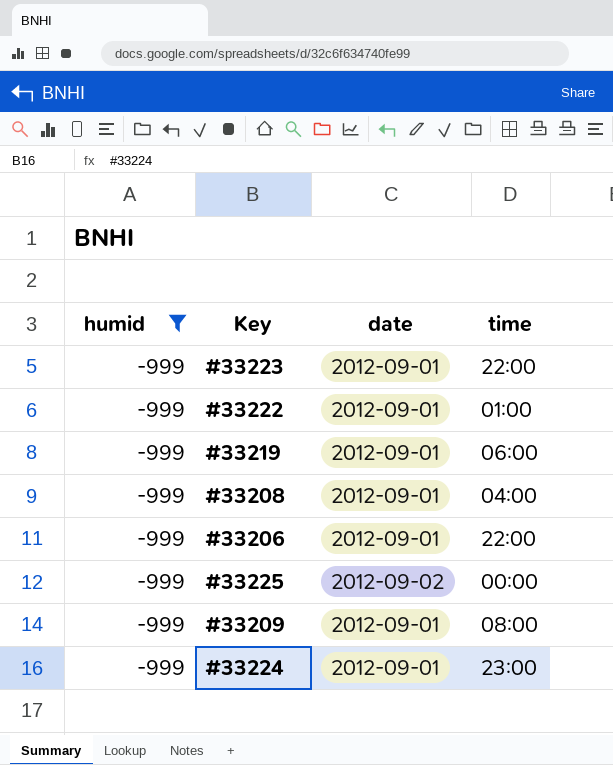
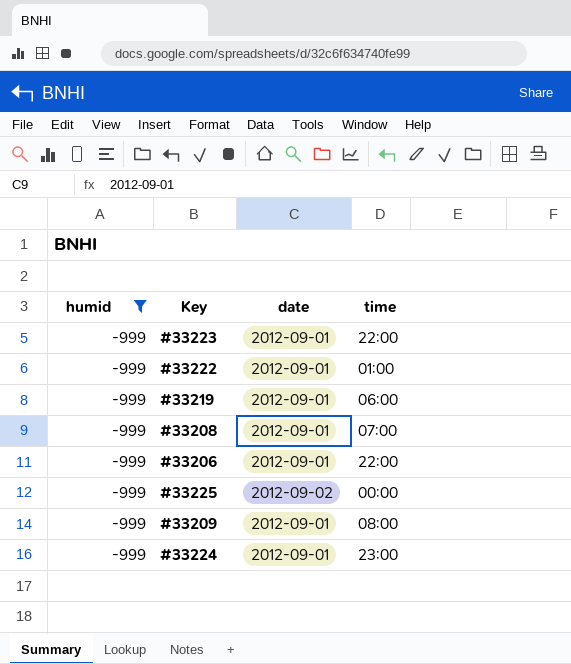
#33208 | time: 04:00 -> 07:00

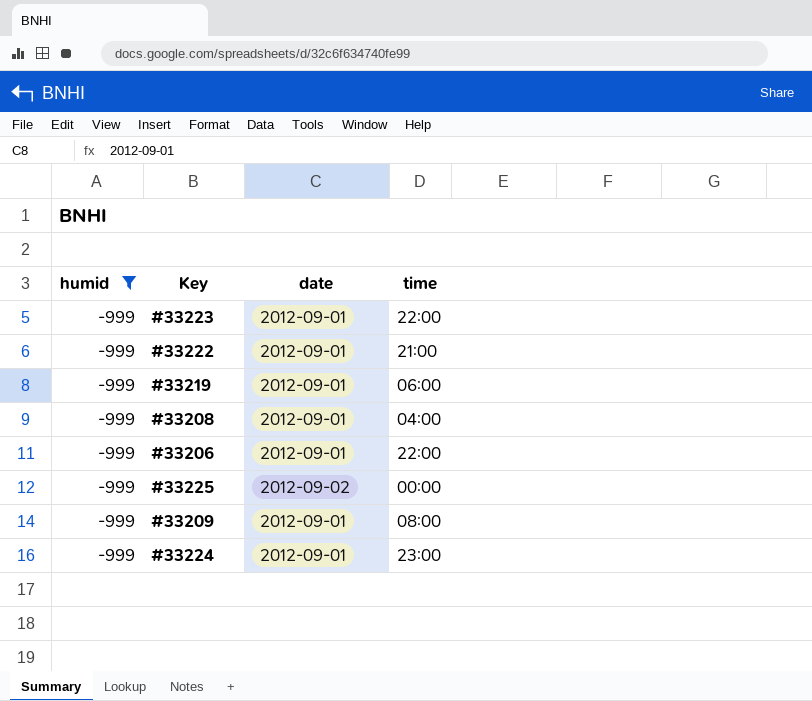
#33222 | time: 01:00 -> 21:00
#33208 | time: 07:00 -> 04:00

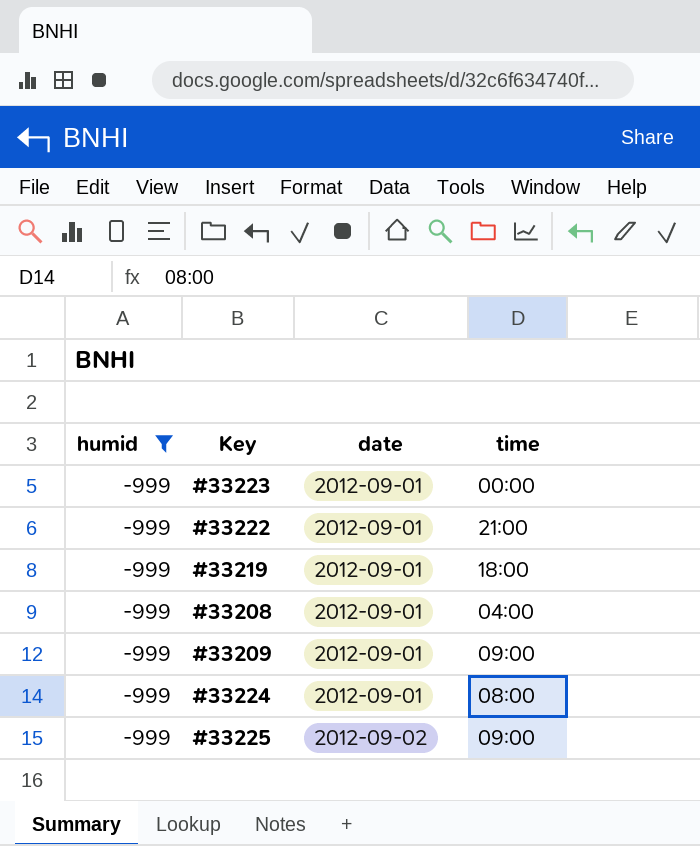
row order: none -> date ascending
row #33206: -999 | 2012-09-01 | 22:00 -> none
#33223 | time: 22:00 -> 00:00
#33219 | time: 06:00 -> 18:00
#33209 | time: 08:00 -> 09:00
#33224 | time: 23:00 -> 08:00
#33225 | time: 00:00 -> 09:00

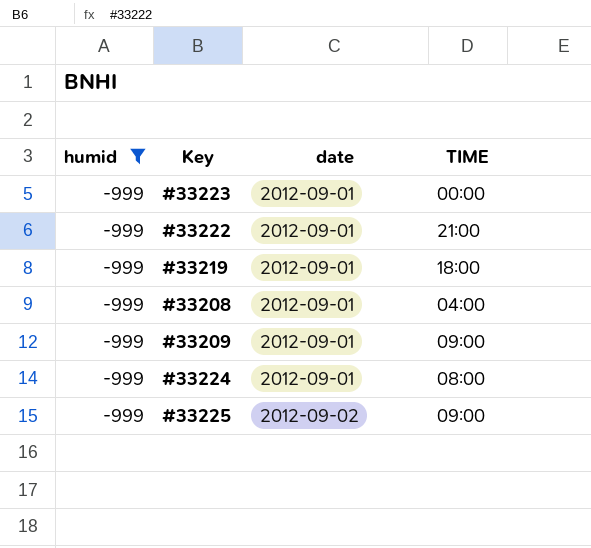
column name: time -> TIME

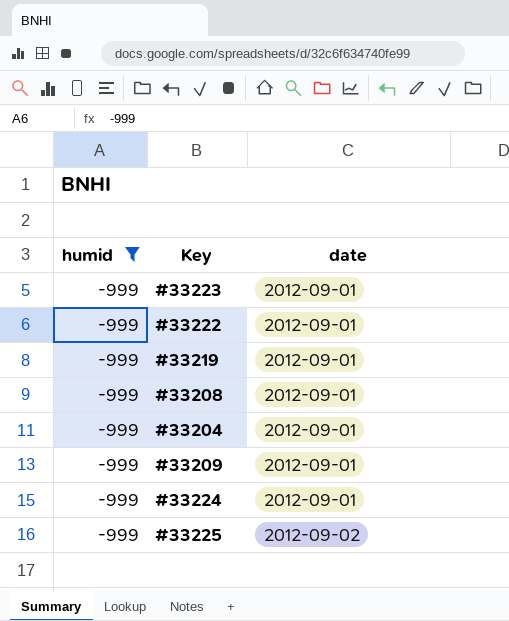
column TIME | position: 4 -> none
row #33204: none -> -999 | 2012-09-01

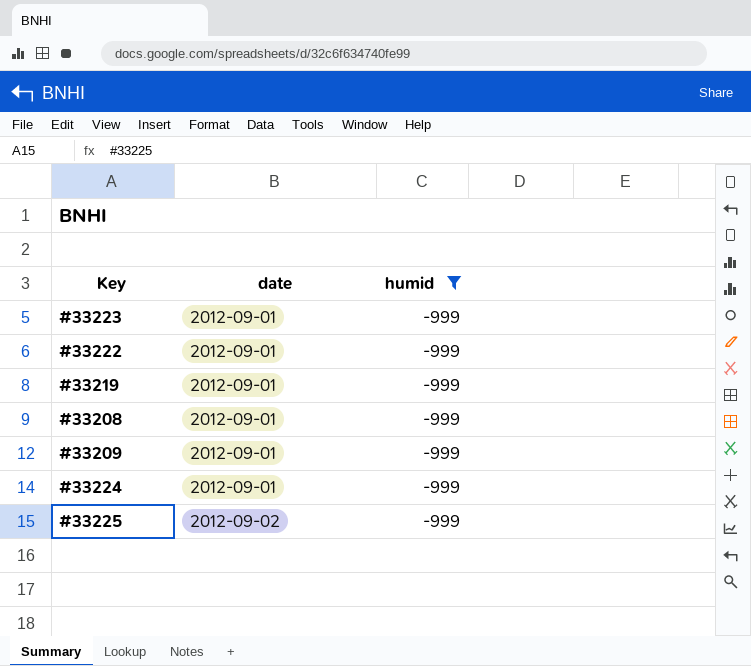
column humid | position: 1 -> 3
row #33204: -999 | 2012-09-01 -> none

